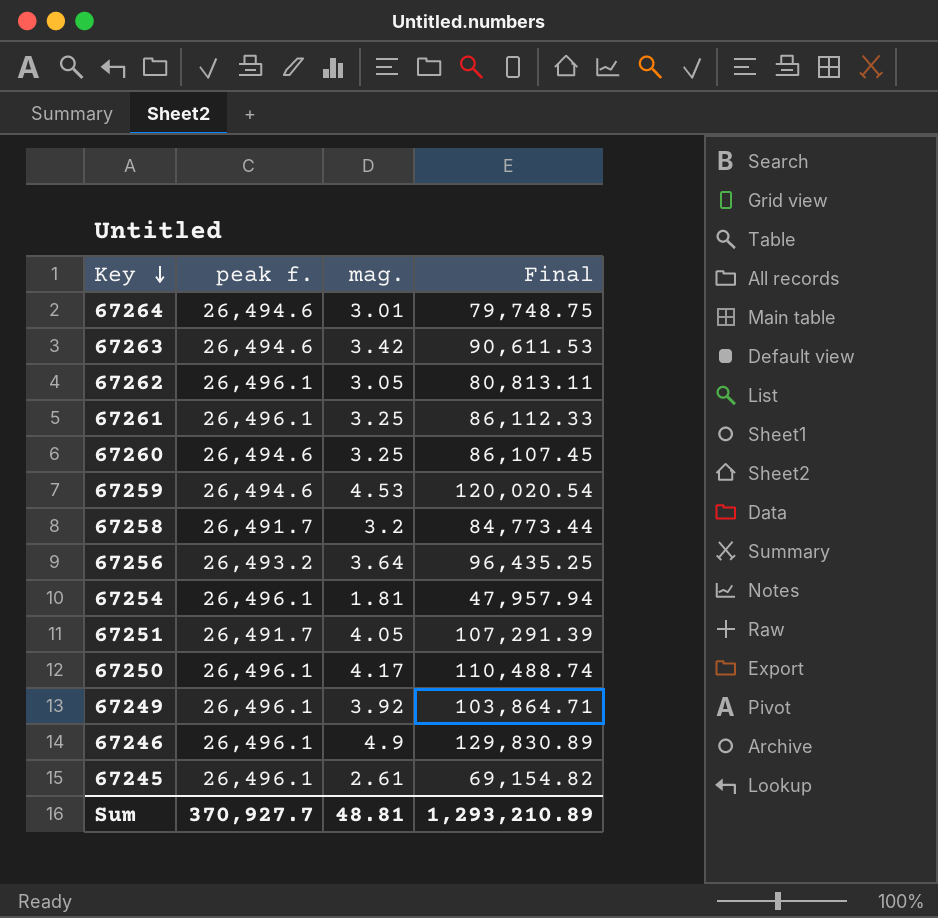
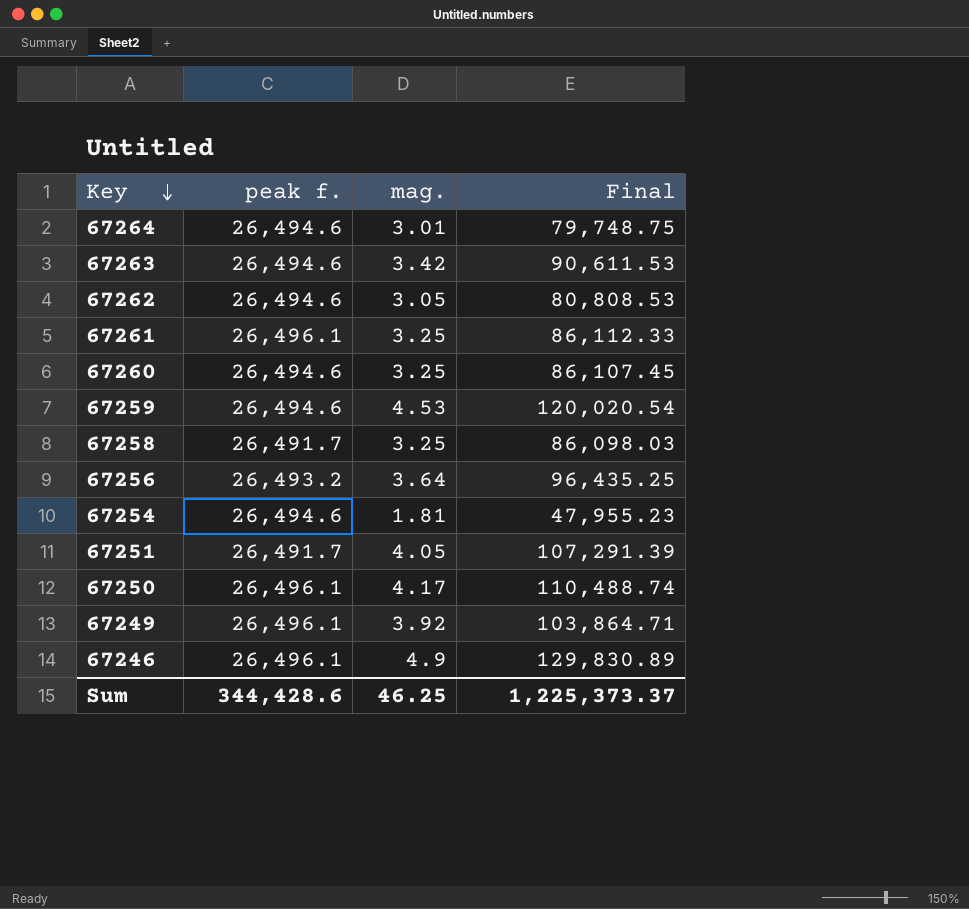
row 67245: 26,496.1 | 2.61 | 69,154.82 -> none
67262 | peak f.: 26,496.1 -> 26,494.6
67262 | Final: 80,813.11 -> 80,808.53
67258 | mag.: 3.2 -> 3.25
67258 | Final: 84,773.44 -> 86,098.03
67254 | peak f.: 26,496.1 -> 26,494.6
67254 | Final: 47,957.94 -> 47,955.23
Sum | peak f.: 370,927.7 -> 344,428.6
Sum | mag.: 48.81 -> 46.25
Sum | Final: 1,293,210.89 -> 1,225,373.37

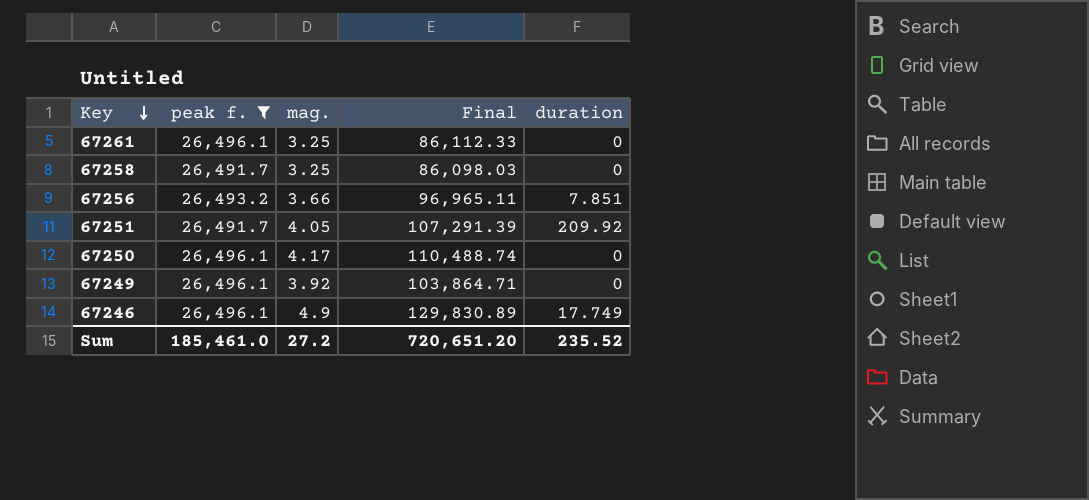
filter: none -> peak f. != 26,494.6
column duration | position: none -> 5
67256 | mag.: 3.64 -> 3.66
67256 | Final: 96,435.25 -> 96,965.11
Sum | peak f.: 344,428.6 -> 185,461.0
Sum | mag.: 46.25 -> 27.2
Sum | Final: 1,225,373.37 -> 720,651.20

